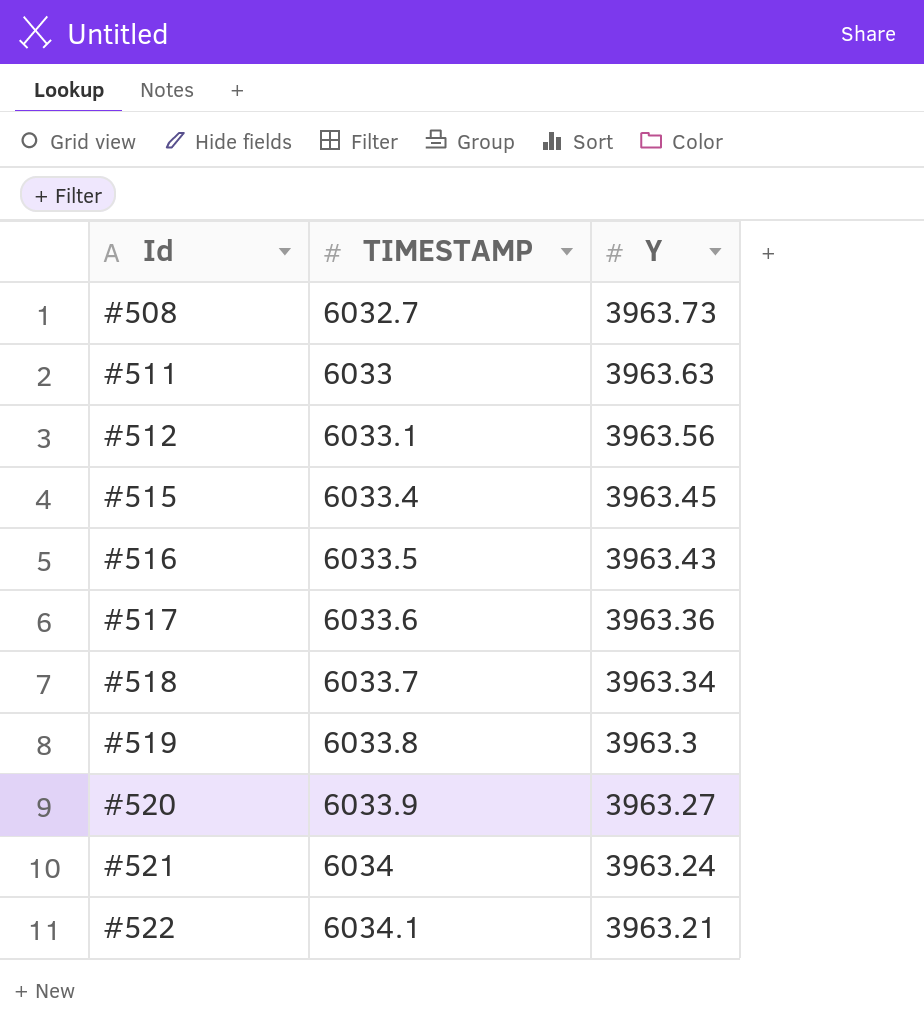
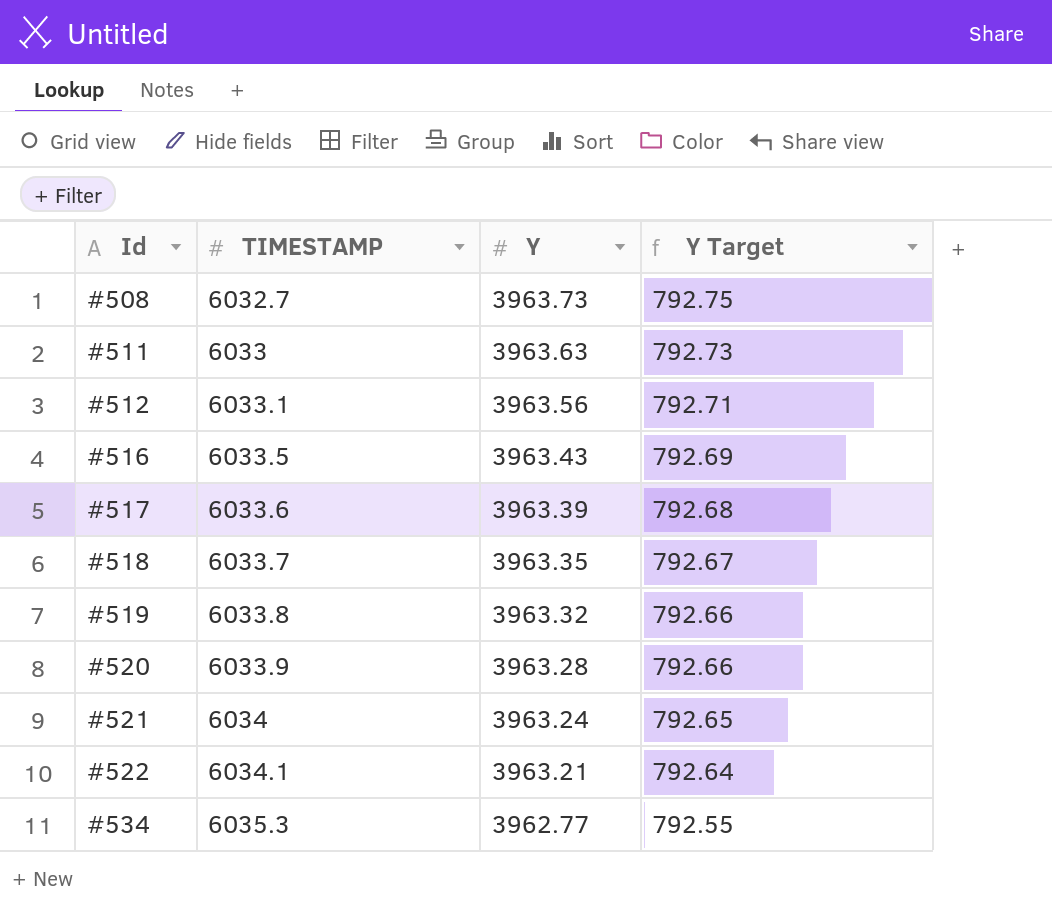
column Y Target | formula: none -> [Y] * 0.2
row #515: 6033.4 | 3963.45 -> none
#517 | Y: 3963.36 -> 3963.39
#518 | Y: 3963.34 -> 3963.35
#519 | Y: 3963.3 -> 3963.32
#520 | Y: 3963.27 -> 3963.28
row #534: none -> 6035.3 | 3962.77 | 792.55

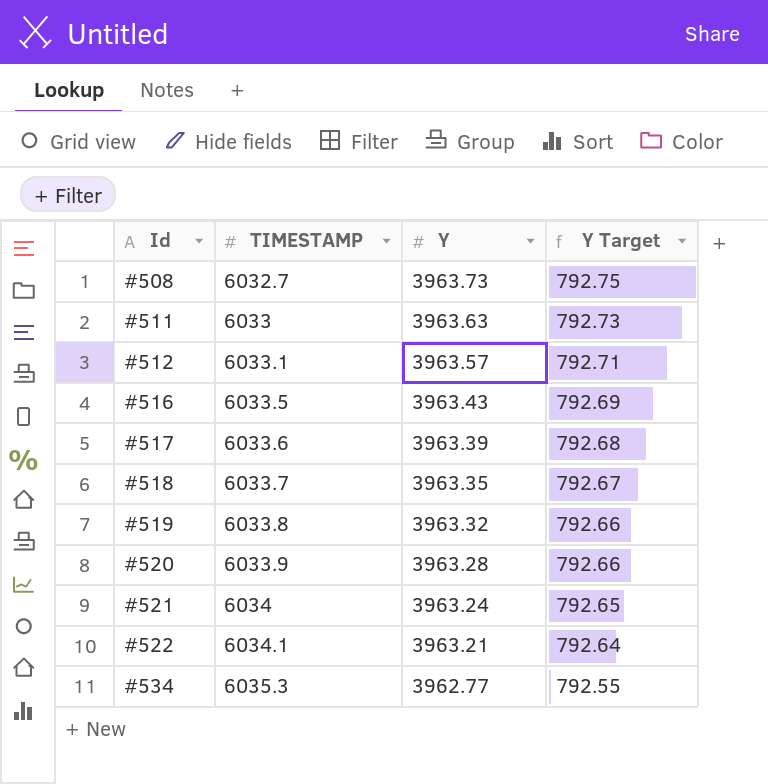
#512 | Y: 3963.56 -> 3963.57

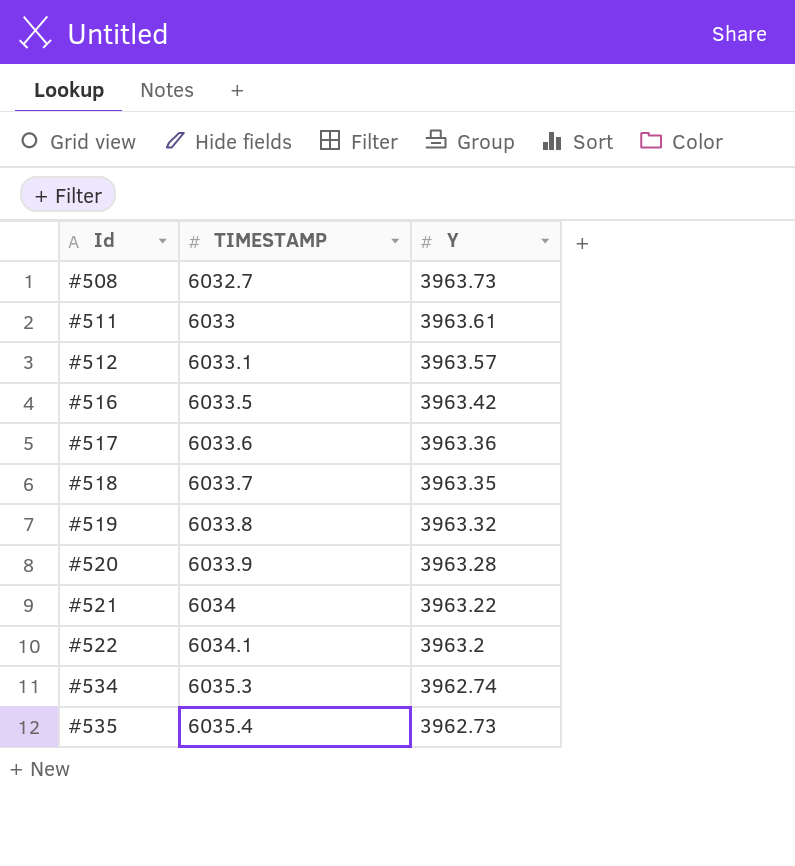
column Y Target | formula: [Y] * 0.2 -> none
#511 | Y: 3963.63 -> 3963.61
#516 | Y: 3963.43 -> 3963.42
#517 | Y: 3963.39 -> 3963.36
#521 | Y: 3963.24 -> 3963.22
#522 | Y: 3963.21 -> 3963.2
#534 | Y: 3962.77 -> 3962.74
row #535: none -> 6035.4 | 3962.73

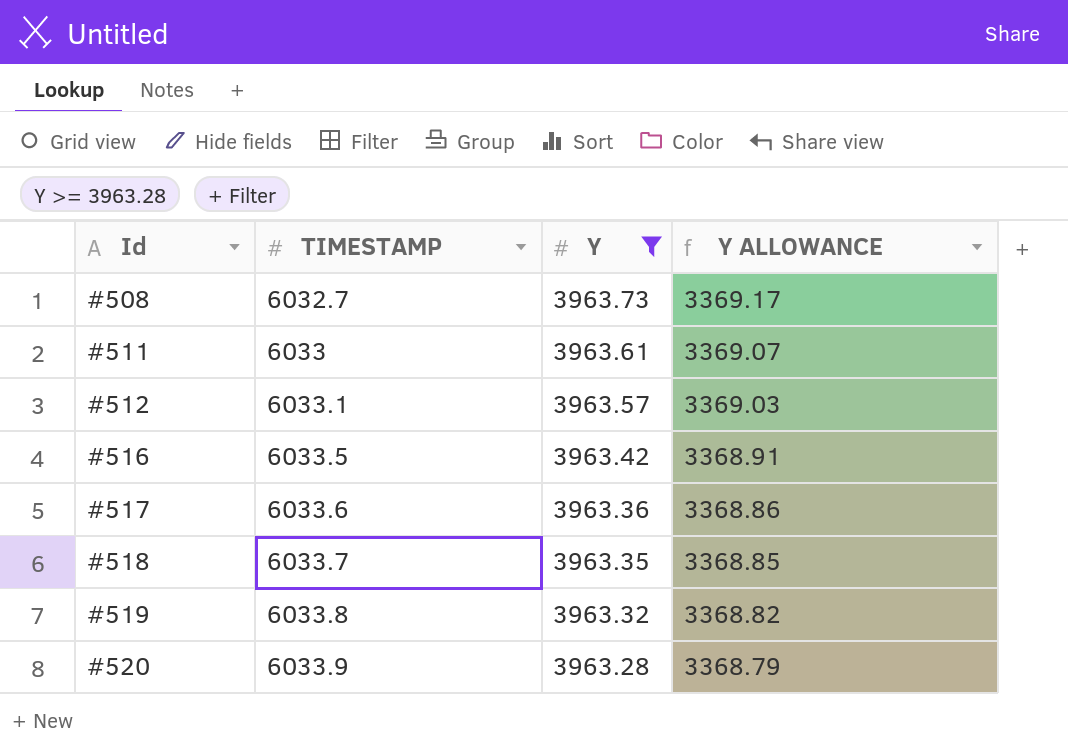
filter: none -> Y >= 3963.28
column Y ALLOWANCE | formula: none -> [Y] * 0.85

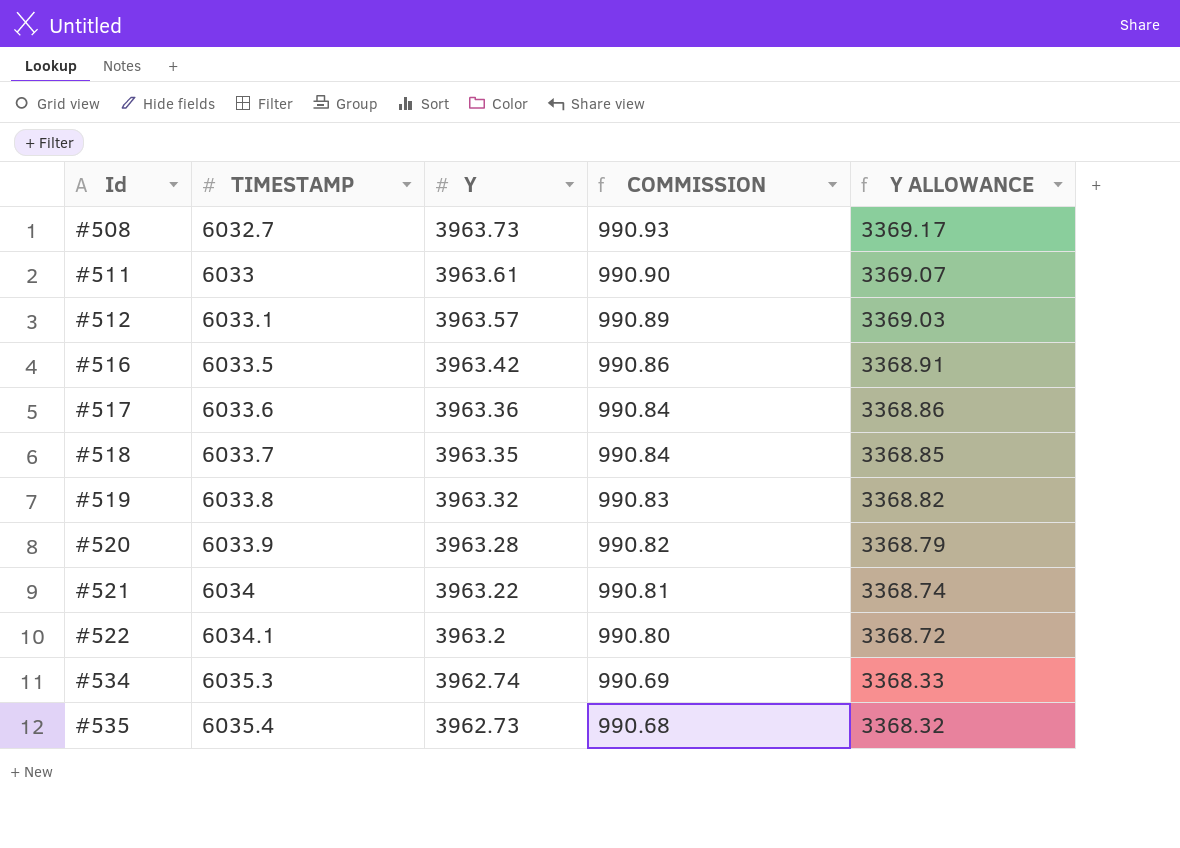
filter: Y >= 3963.28 -> none
column COMMISSION | formula: none -> [Y] * 0.25

